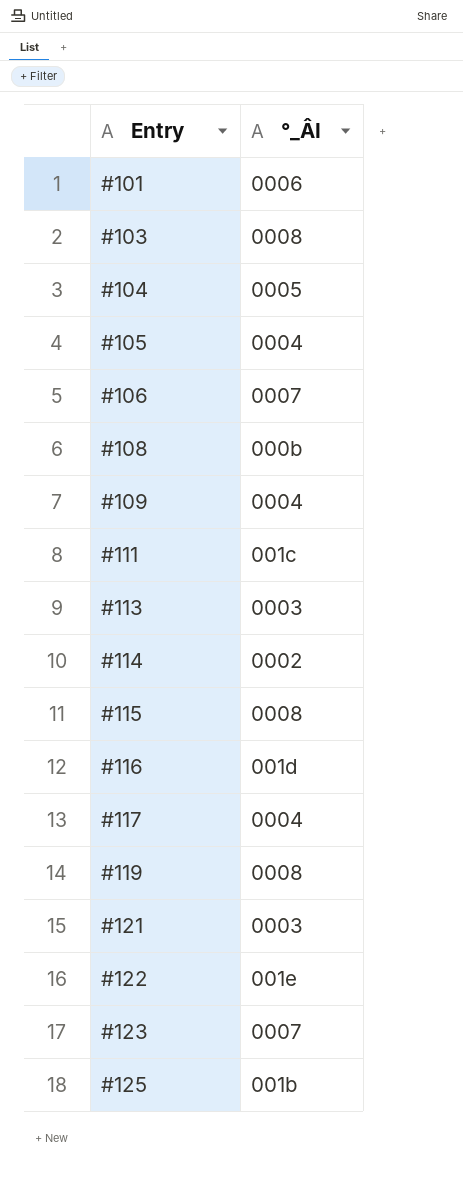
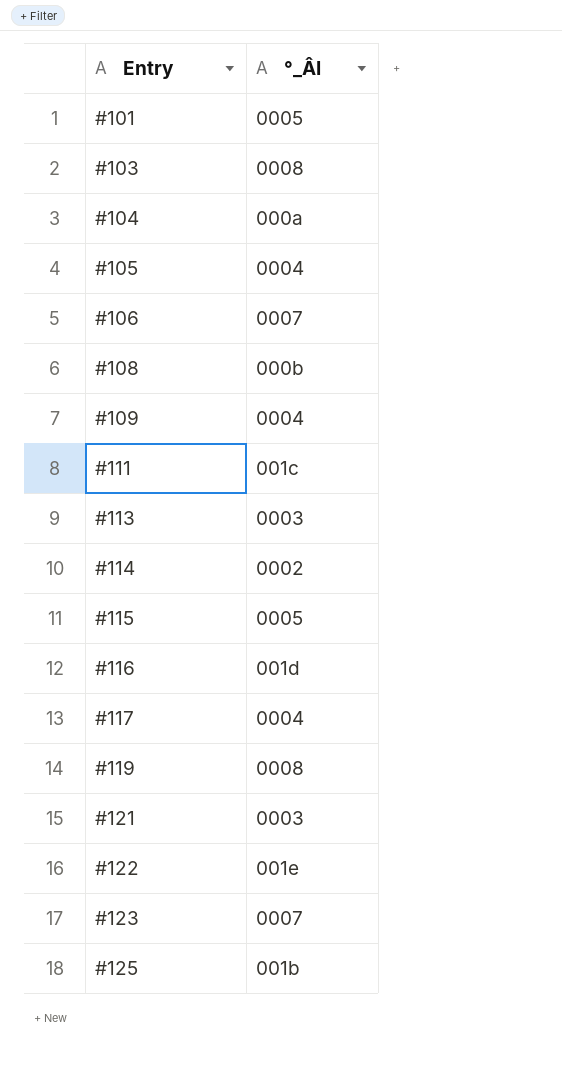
#101 | °_ÂI: 0006 -> 0005
#104 | °_ÂI: 0005 -> 000a
#115 | °_ÂI: 0008 -> 0005

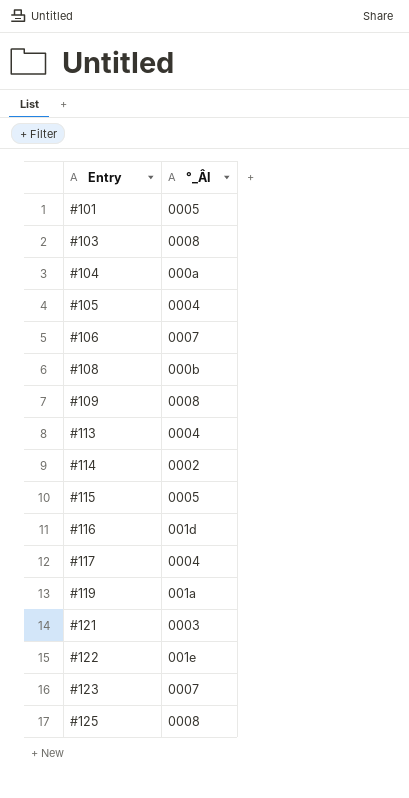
row #111: 001c -> none
#109 | °_ÂI: 0004 -> 0008
#113 | °_ÂI: 0003 -> 0004
#119 | °_ÂI: 0008 -> 001a
#125 | °_ÂI: 001b -> 0008

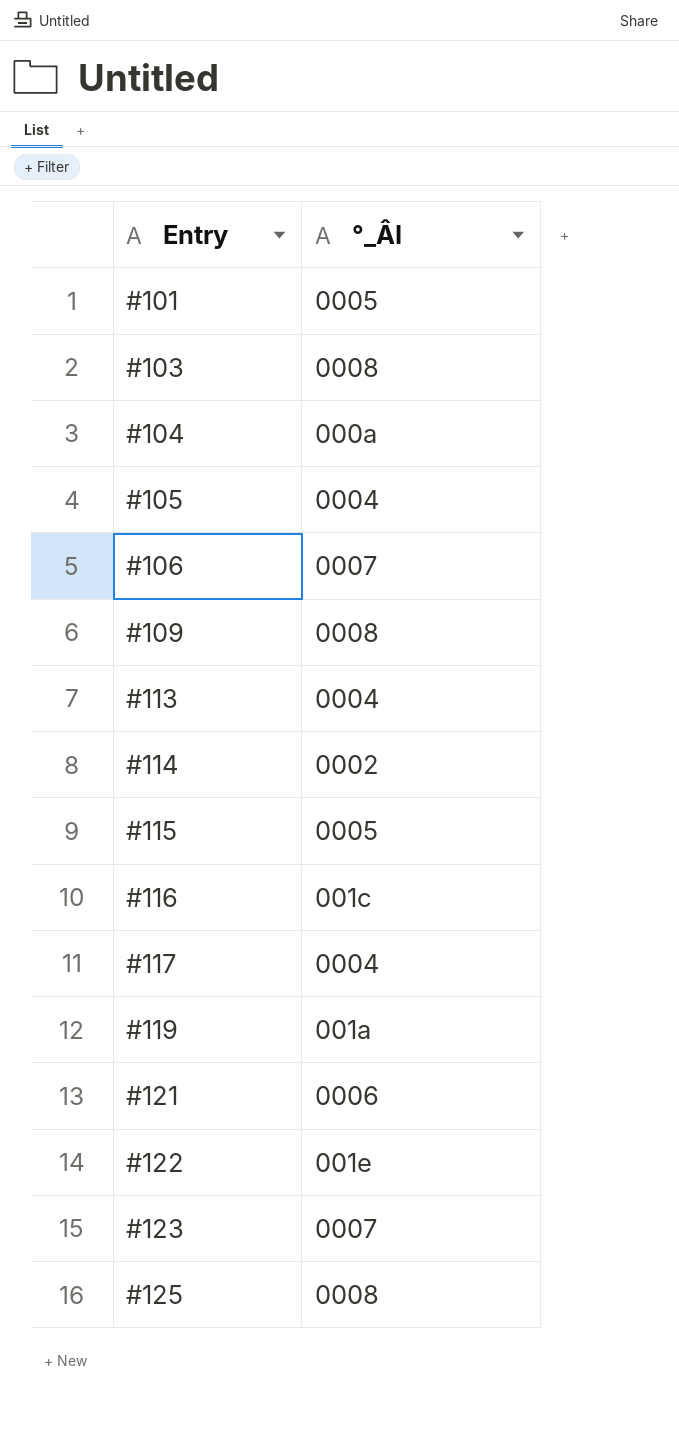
row #108: 000b -> none
#116 | °_ÂI: 001d -> 001c
#121 | °_ÂI: 0003 -> 0006

